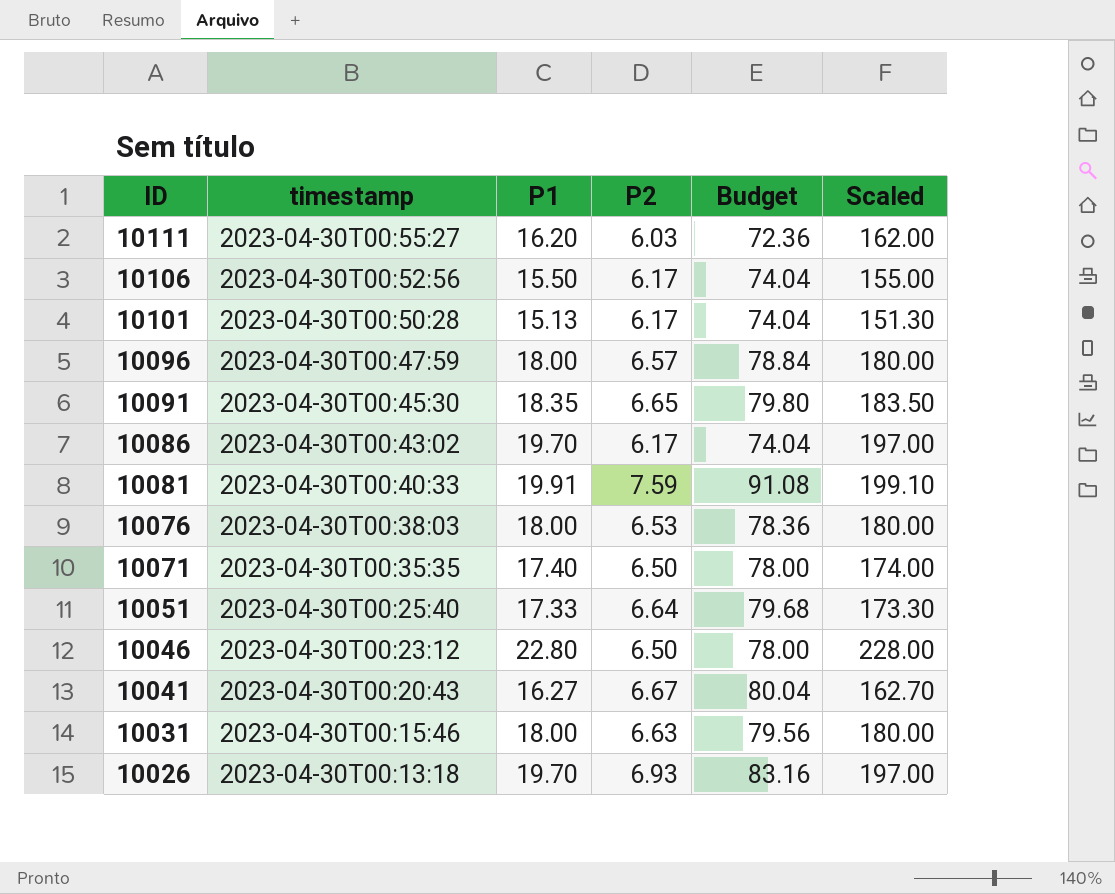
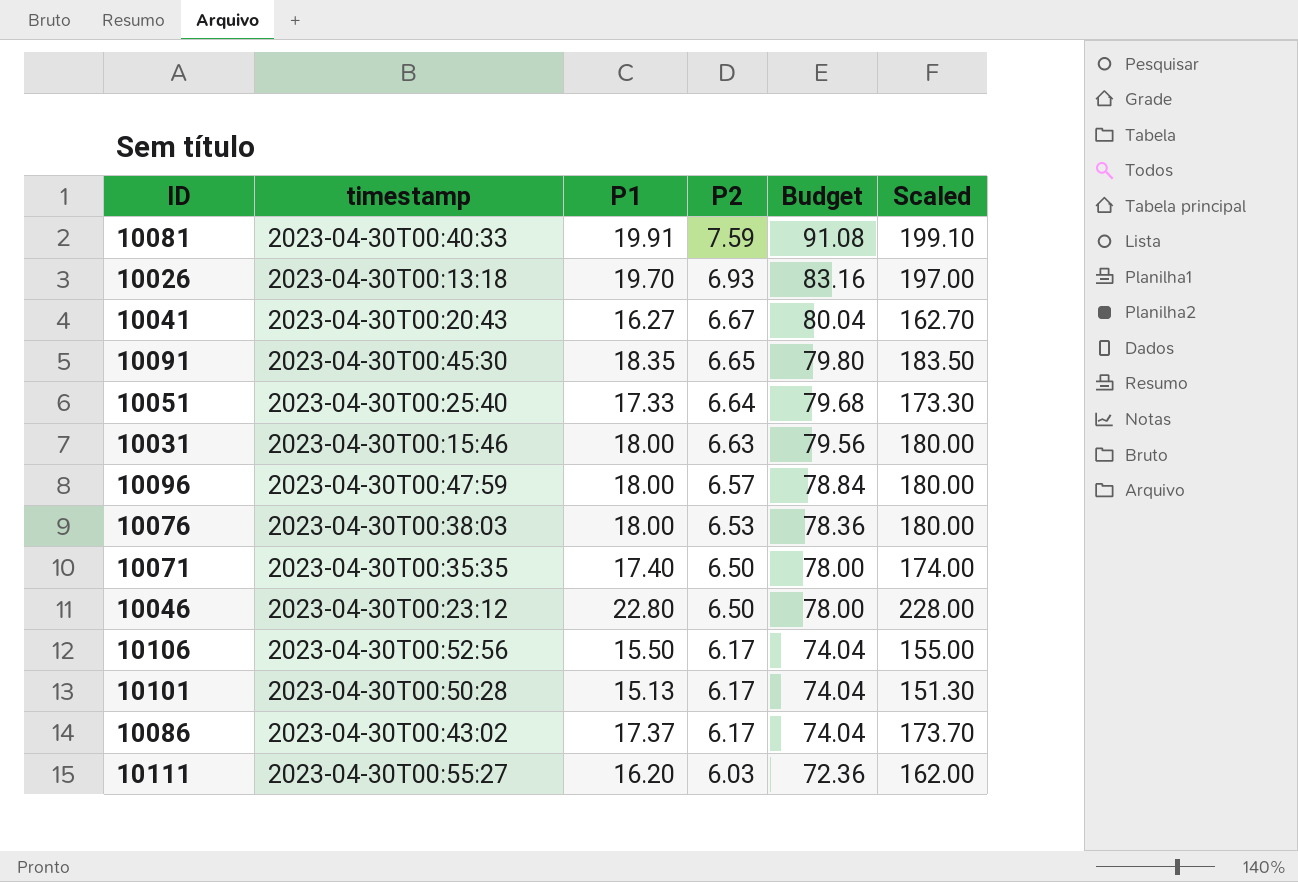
row order: ID descending -> P2 descending
10086 | P1: 19.70 -> 17.37
10086 | Scaled: 197.00 -> 173.70

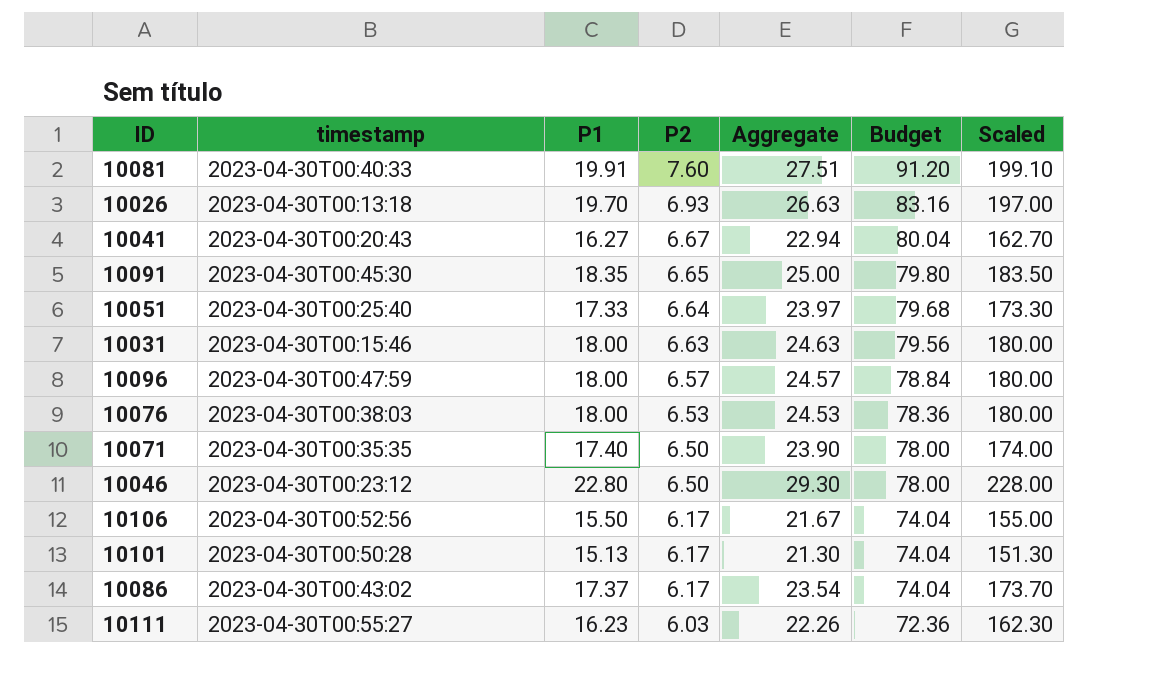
column Aggregate | formula: none -> [P1] + [P2]
10081 | P2: 7.59 -> 7.60
10081 | Budget: 91.08 -> 91.20
10111 | P1: 16.20 -> 16.23
10111 | Scaled: 162.00 -> 162.30

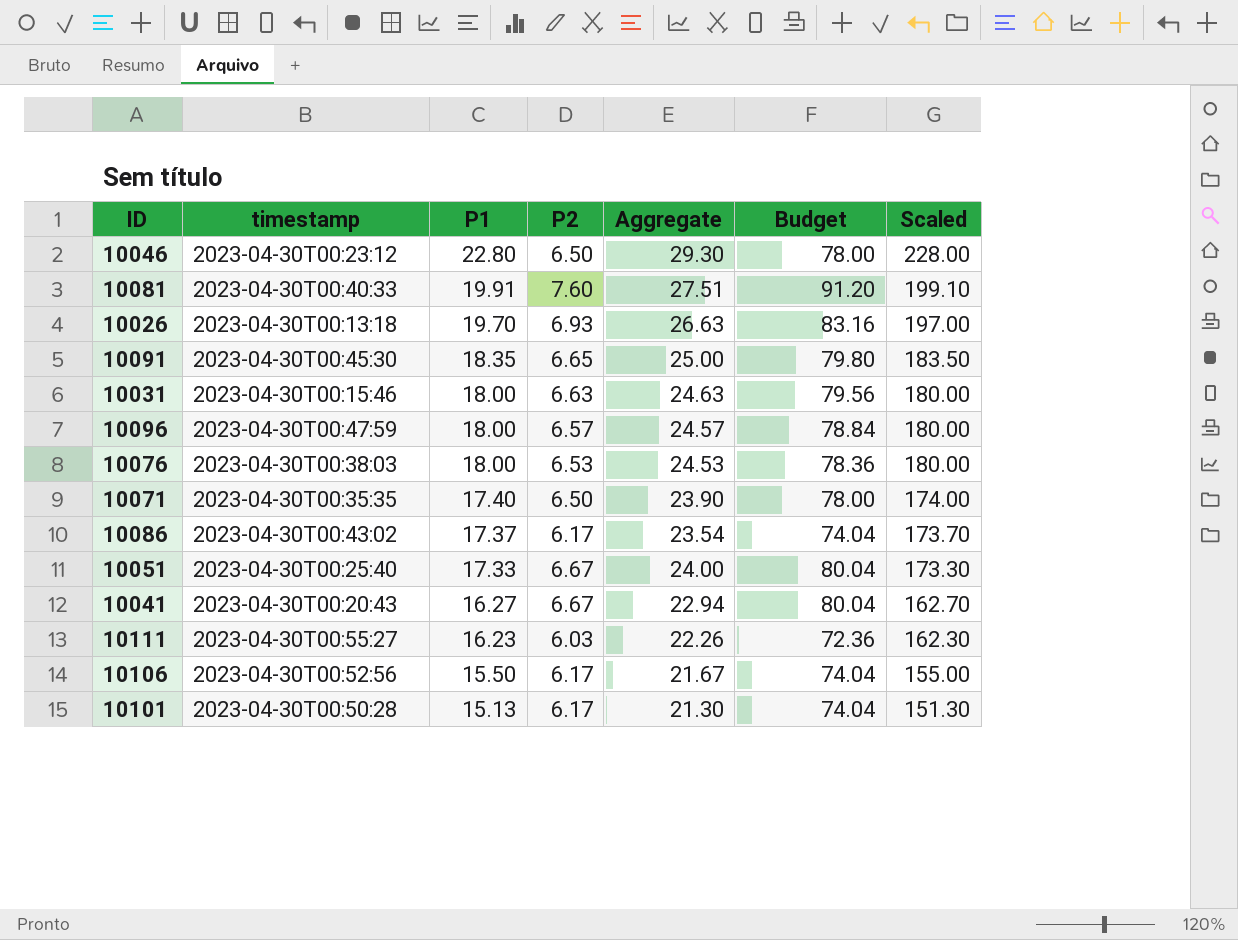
row order: P2 descending -> P1 descending
10051 | P2: 6.64 -> 6.67
10051 | Aggregate: 23.97 -> 24.00
10051 | Budget: 79.68 -> 80.04

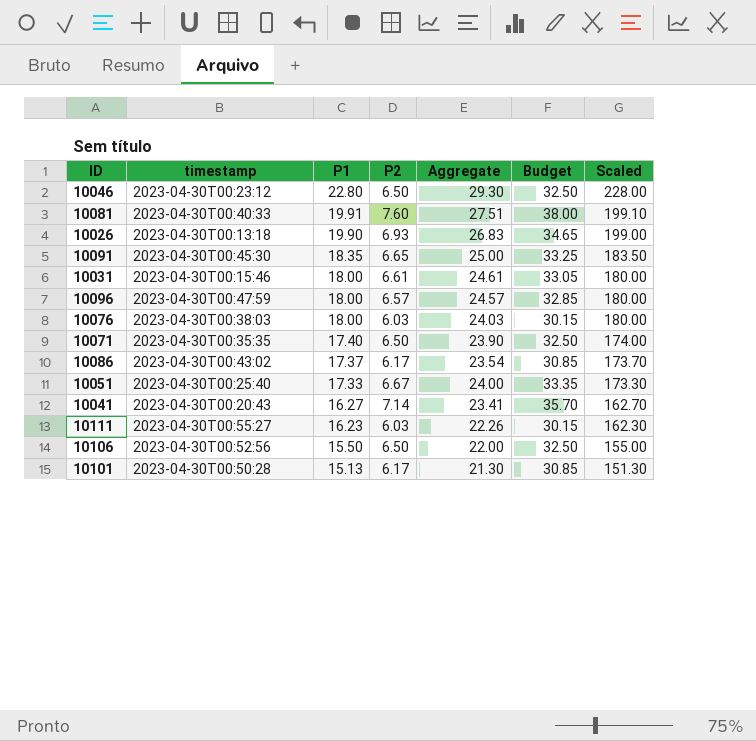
column Budget | formula: [P2] * 12 -> [P2] * 5
10026 | P1: 19.70 -> 19.90
10026 | Aggregate: 26.63 -> 26.83
10026 | Scaled: 197.00 -> 199.00
10031 | P2: 6.63 -> 6.61
10031 | Aggregate: 24.63 -> 24.61
10076 | P2: 6.53 -> 6.03
10076 | Aggregate: 24.53 -> 24.03
10041 | P2: 6.67 -> 7.14
10041 | Aggregate: 22.94 -> 23.41
10106 | P2: 6.17 -> 6.50
10106 | Aggregate: 21.67 -> 22.00

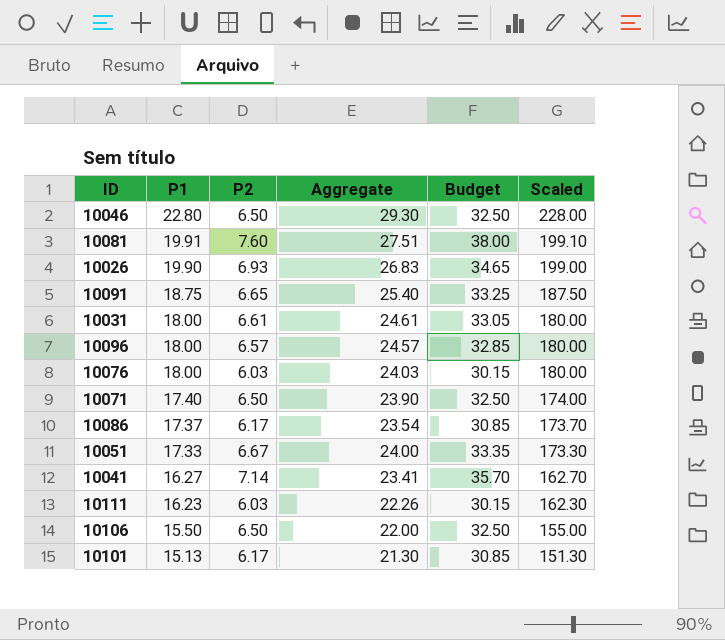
column timestamp | position: 2 -> none
10091 | P1: 18.35 -> 18.75
10091 | Aggregate: 25.00 -> 25.40
10091 | Scaled: 183.50 -> 187.50

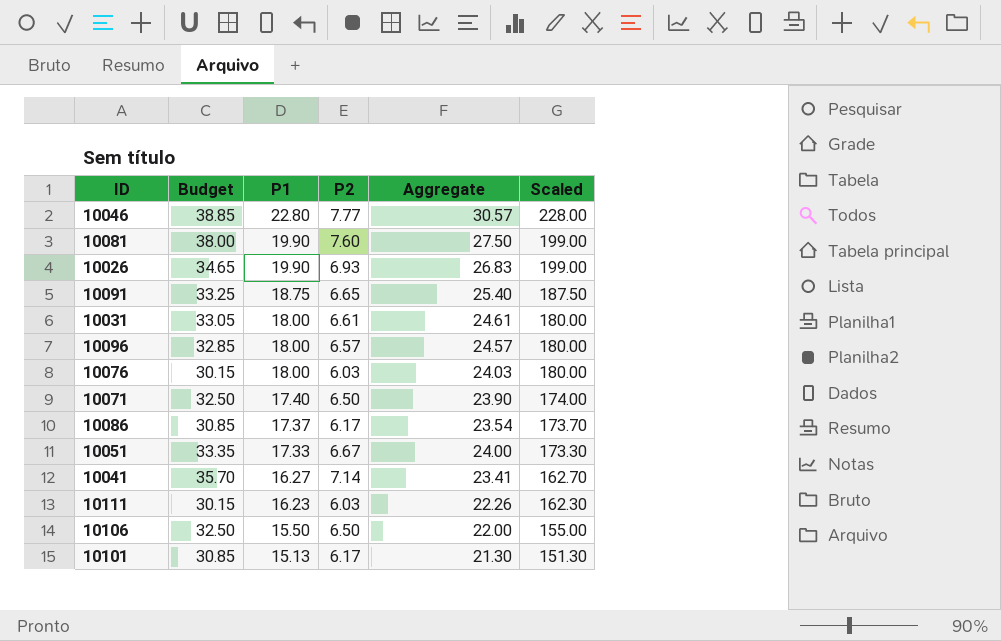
column Budget | position: 5 -> 2
10046 | Budget: 32.50 -> 38.85
10046 | P2: 6.50 -> 7.77
10046 | Aggregate: 29.30 -> 30.57
10081 | P1: 19.91 -> 19.90
10081 | Aggregate: 27.51 -> 27.50
10081 | Scaled: 199.10 -> 199.00

